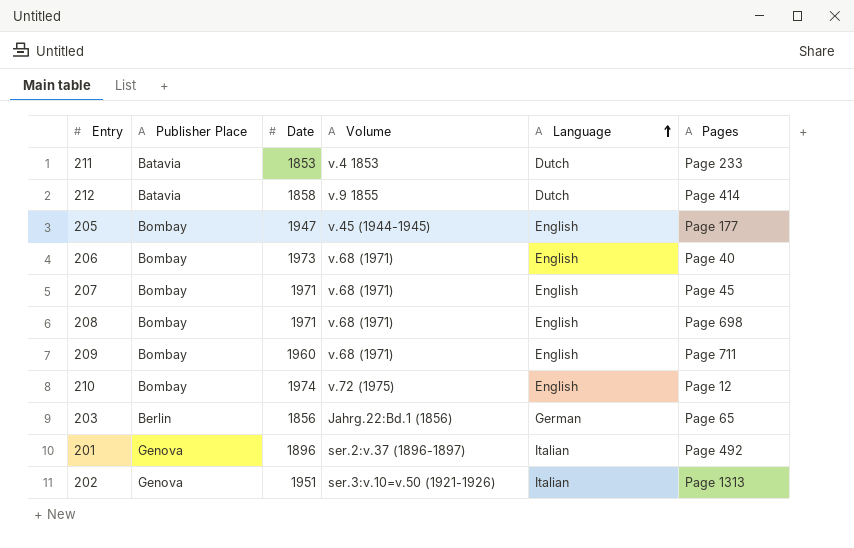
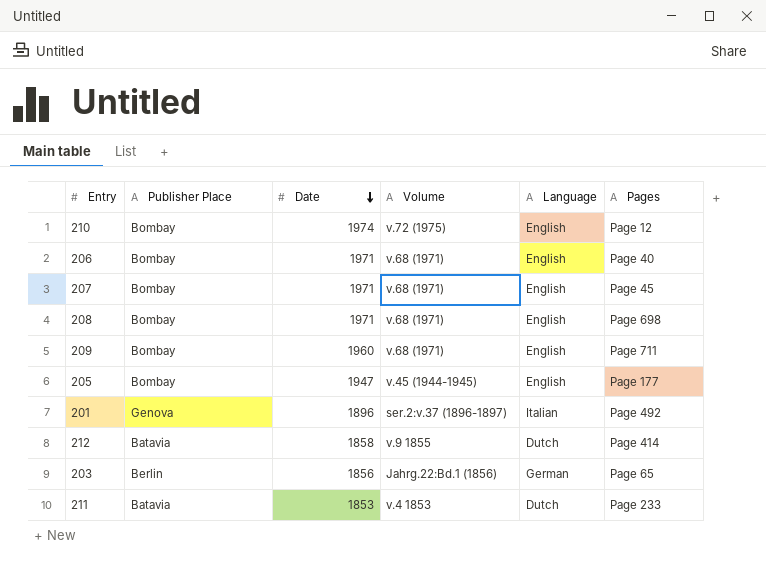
row order: Language ascending -> Date descending
row 202: Genova | 1951 | ser.3:v.10=v.50 (1921-1926) | Italian | Page 1313 -> none
206 | Date: 1973 -> 1971

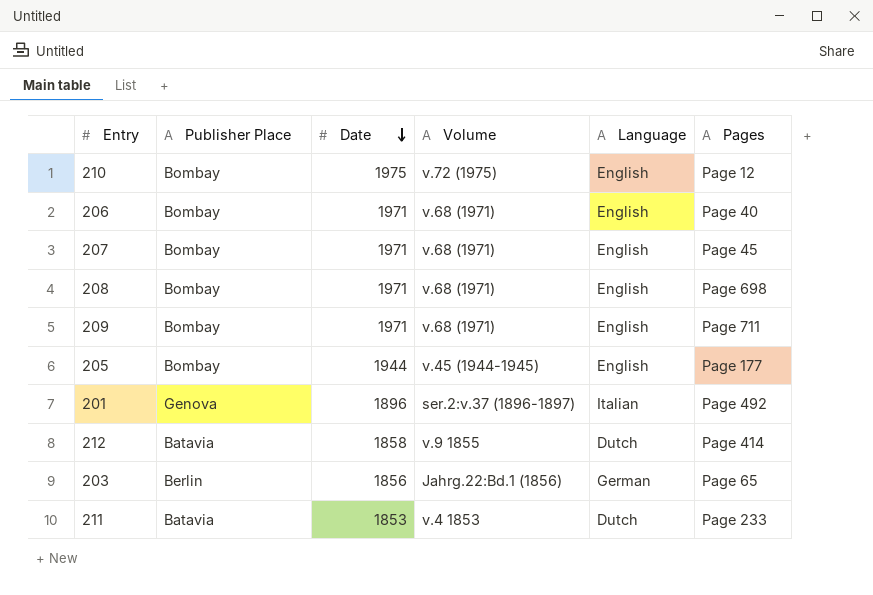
210 | Date: 1974 -> 1975
209 | Date: 1960 -> 1971
205 | Date: 1947 -> 1944

